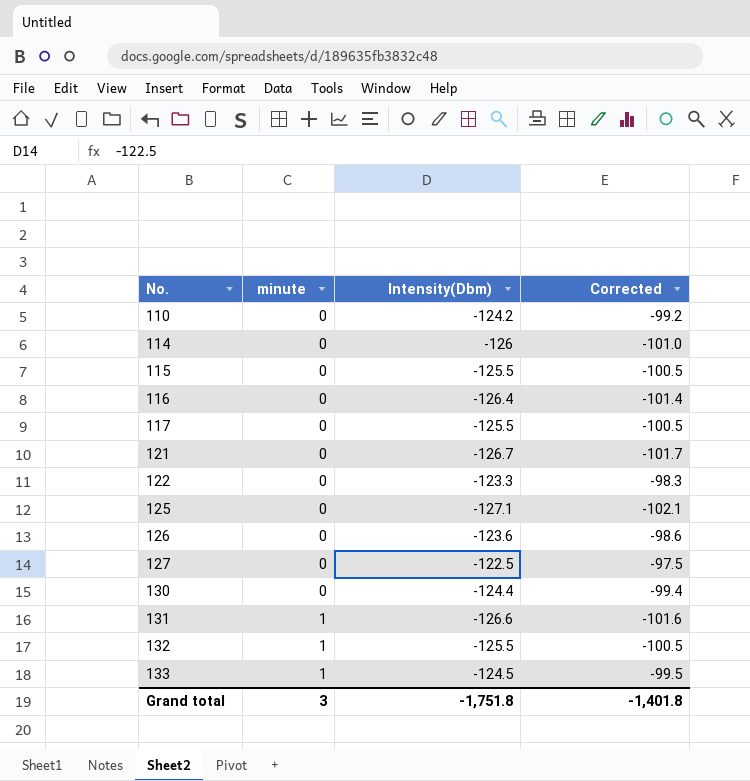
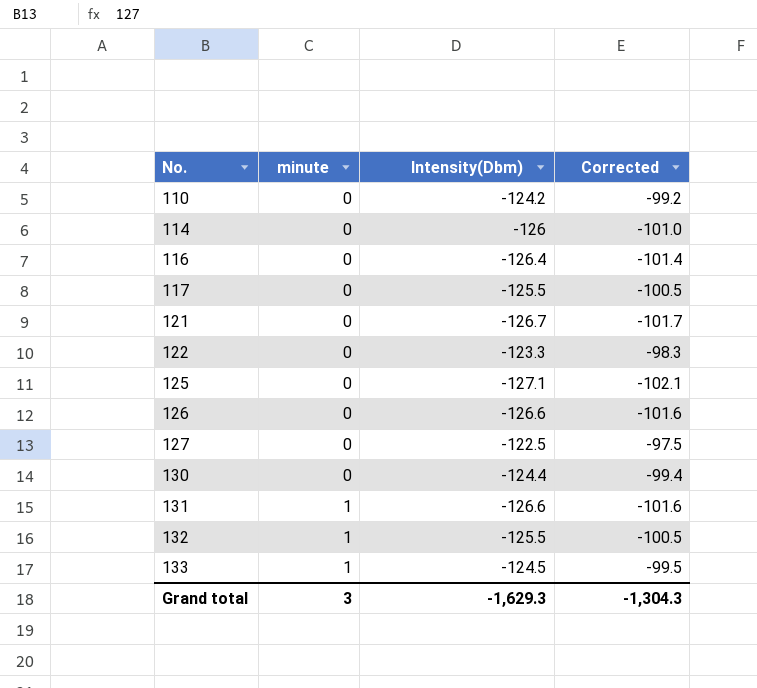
row 115: 0 | -125.5 | -100.5 -> none
126 | Intensity(Dbm): -123.6 -> -126.6
126 | Corrected: -98.6 -> -101.6
Grand total | Intensity(Dbm): -1,751.8 -> -1,629.3
Grand total | Corrected: -1,401.8 -> -1,304.3

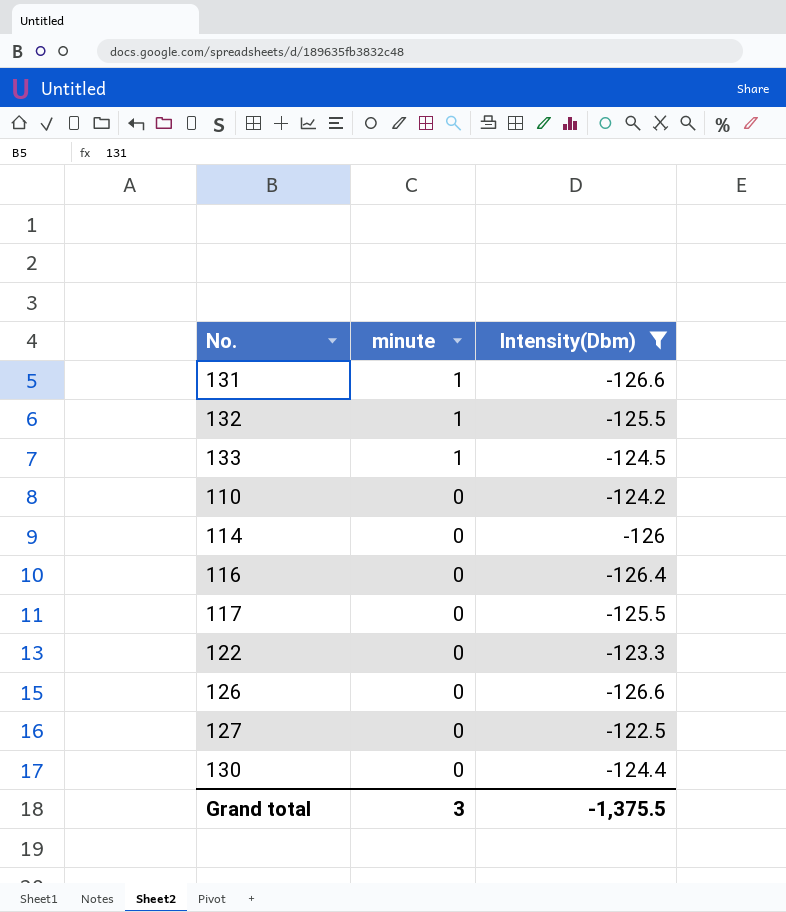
filter: none -> Intensity(Dbm) >= -126.6
row order: No. ascending -> minute descending
column Corrected | formula: [Intensity(Dbm)] + 25 -> none
Grand total | Intensity(Dbm): -1,629.3 -> -1,375.5

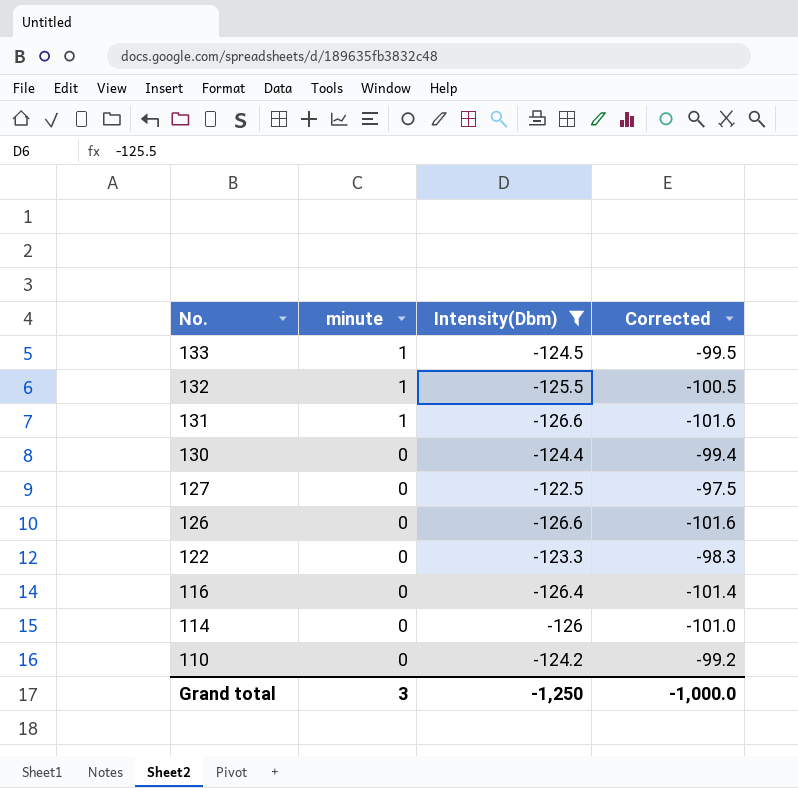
row order: minute descending -> No. descending
column Corrected | formula: none -> [Intensity(Dbm)] + 25
row 117: 0 | -125.5 -> none
Grand total | Intensity(Dbm): -1,375.5 -> -1,250

